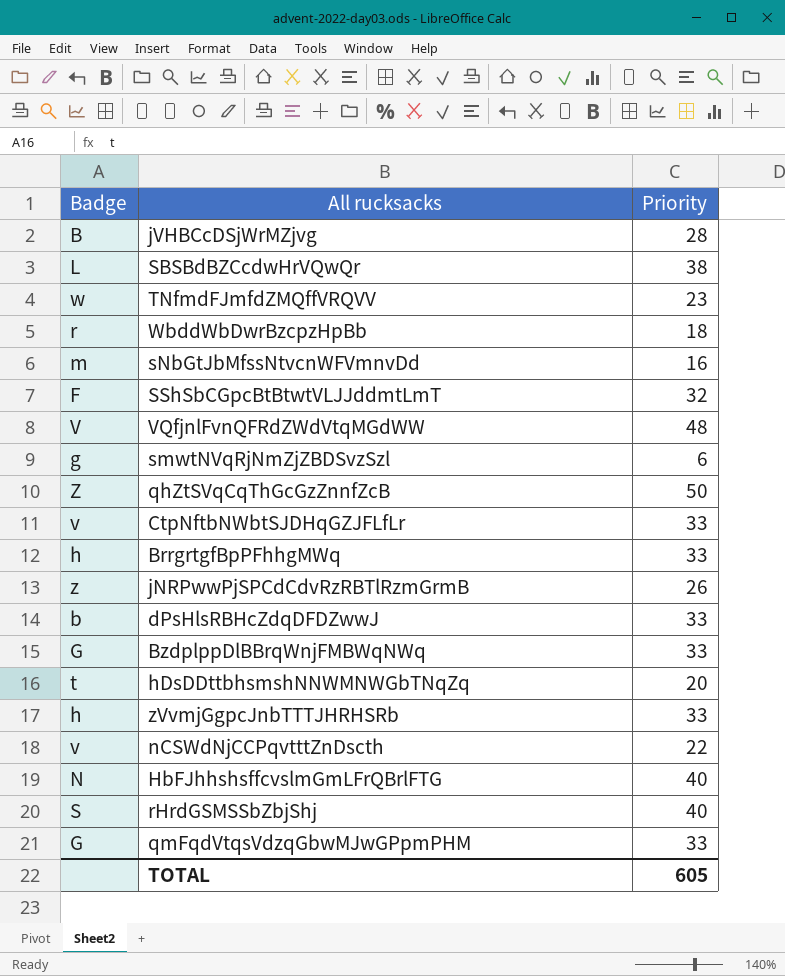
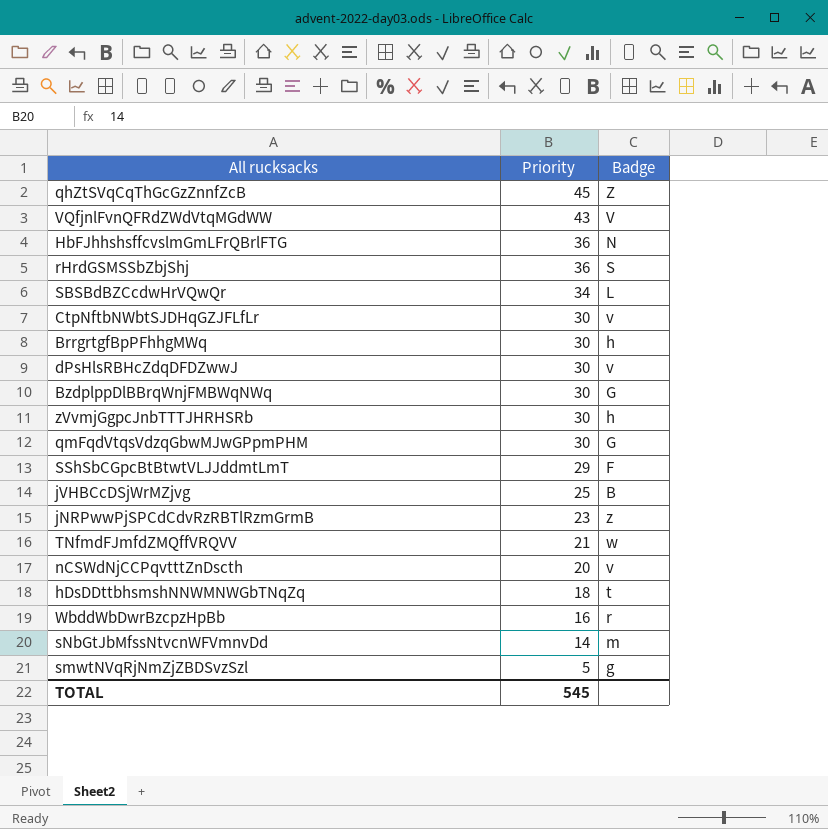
row order: none -> Priority descending
column Badge | position: 1 -> 3
qhZtSVqCqThGcGzZnnfZcB | Priority: 50 -> 45
VQfjnlFvnQFRdZWdVtqMGdWW | Priority: 48 -> 43
HbFJhhshsffcvslmGmLFrQBrlFTG | Priority: 40 -> 36
rHrdGSMSSbZbjShj | Priority: 40 -> 36
SBSBdBZCcdwHrVQwQr | Priority: 38 -> 34
CtpNftbNWbtSJDHqGZJFLfLr | Priority: 33 -> 30
BrrgrtgfBpPFhhgMWq | Priority: 33 -> 30
dPsHlsRBHcZdqDFDZwwJ | Priority: 33 -> 30
dPsHlsRBHcZdqDFDZwwJ | Badge: b -> v
BzdplppDlBBrqWnjFMBWqNWq | Priority: 33 -> 30
zVvmjGgpcJnbTTTJHRHSRb | Priority: 33 -> 30
qmFqdVtqsVdzqGbwMJwGPpmPHM | Priority: 33 -> 30
SShSbCGpcBtBtwtVLJJddmtLmT | Priority: 32 -> 29
jVHBCcDSjWrMZjvg | Priority: 28 -> 25
jNRPwwPjSPCdCdvRzRBTlRzmGrmB | Priority: 26 -> 23
TNfmdFJmfdZMQffVRQVV | Priority: 23 -> 21
nCSWdNjCCPqvtttZnDscth | Priority: 22 -> 20
hDsDDttbhsmshNNWMNWGbTNqZq | Priority: 20 -> 18
WbddWbDwrBzcpzHpBb | Priority: 18 -> 16
sNbGtJbMfssNtvcnWFVmnvDd | Priority: 16 -> 14
smwtNVqRjNmZjZBDSvzSzl | Priority: 6 -> 5
TOTAL | Priority: 605 -> 545

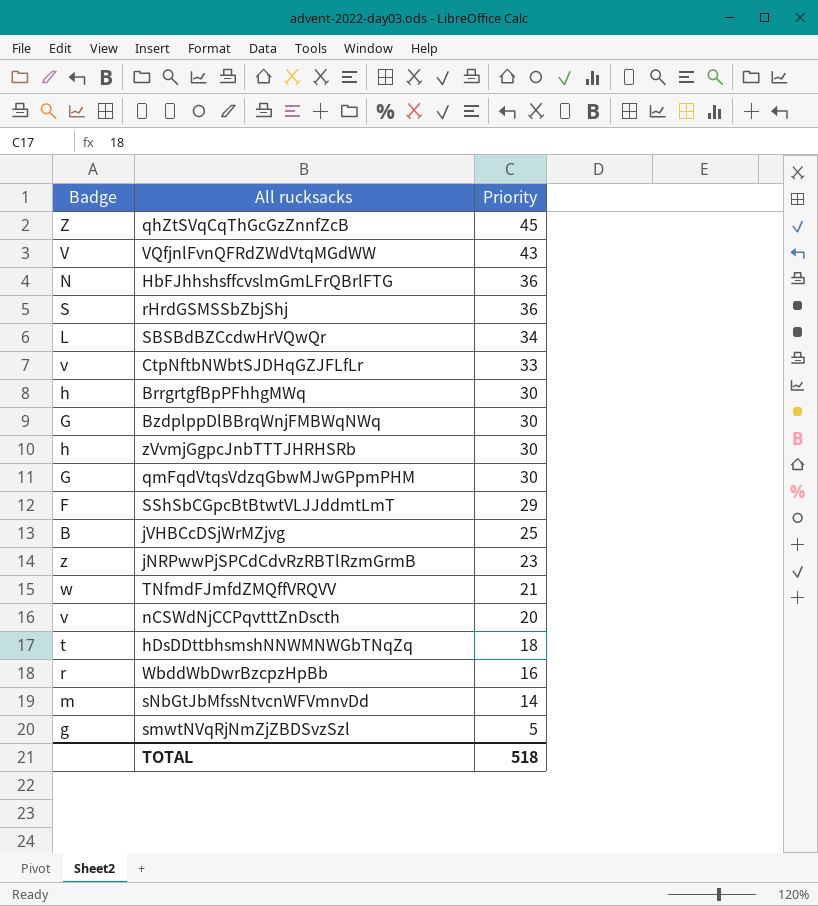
column Badge | position: 3 -> 1
row dPsHlsRBHcZdqDFDZwwJ: 30 | v -> none
CtpNftbNWbtSJDHqGZJFLfLr | Priority: 30 -> 33
TOTAL | Priority: 545 -> 518

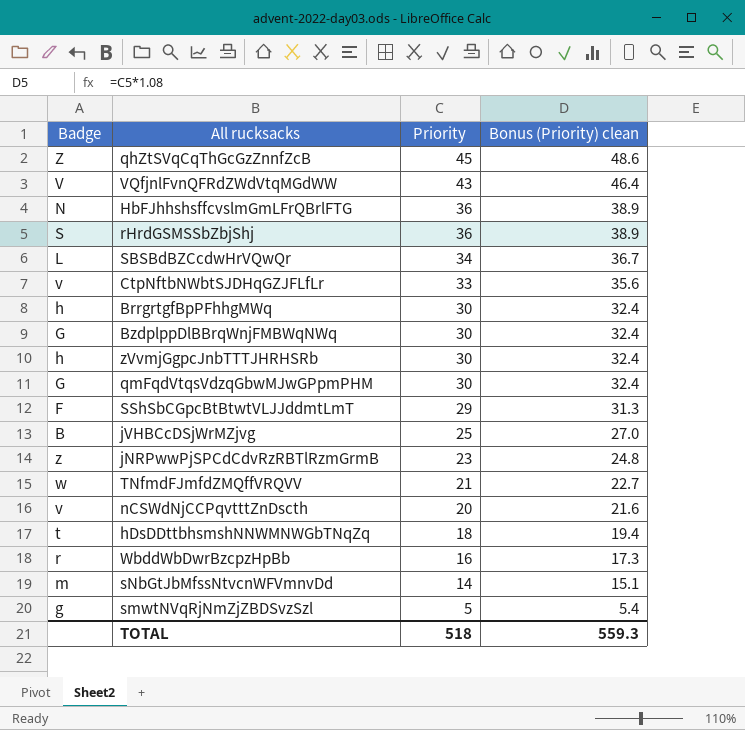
column Bonus (Priority) clean | formula: none -> [Priority] * 1.08

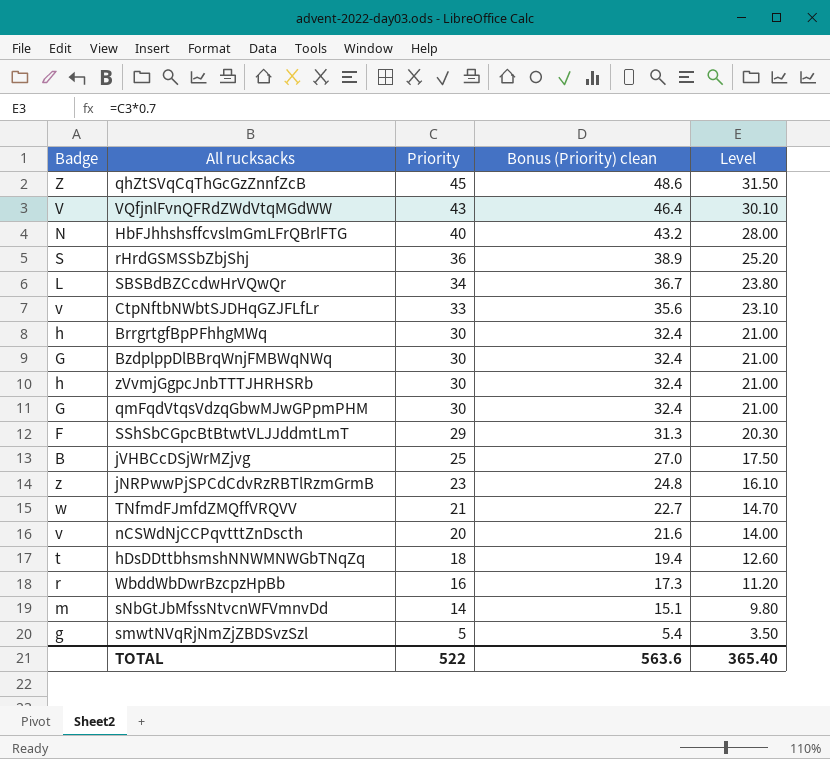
column Level | formula: none -> [Priority] * 0.7
HbFJhhshsffcvslmGmLFrQBrlFTG | Priority: 36 -> 40
HbFJhhshsffcvslmGmLFrQBrlFTG | Bonus (Priority) clean: 38.9 -> 43.2
TOTAL | Priority: 518 -> 522
TOTAL | Bonus (Priority) clean: 559.3 -> 563.6

